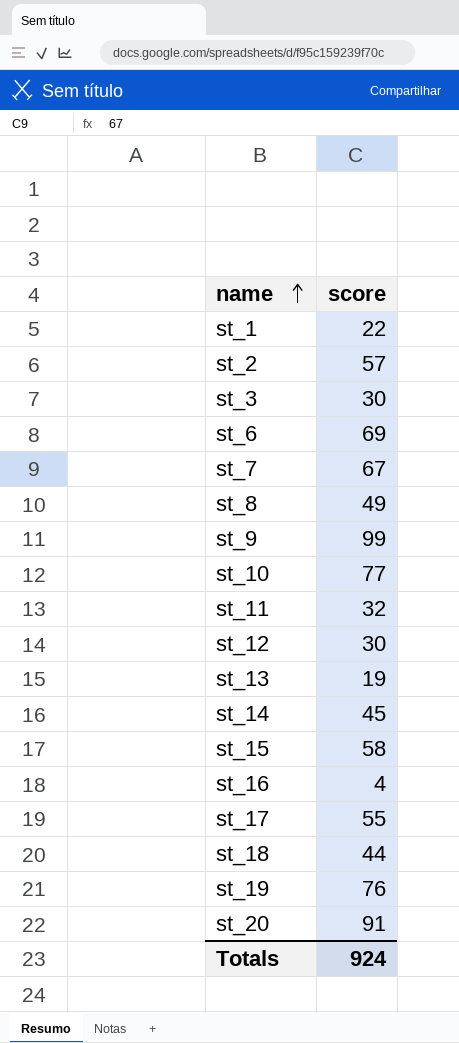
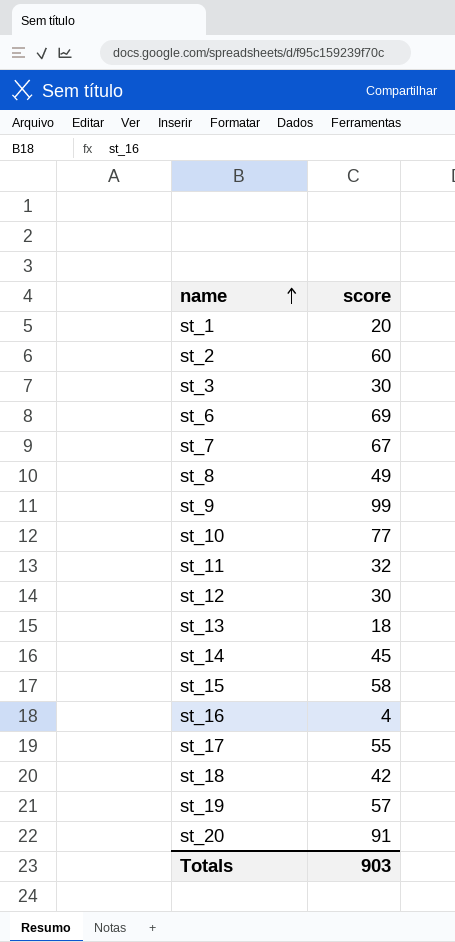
st_1 | score: 22 -> 20
st_2 | score: 57 -> 60
st_13 | score: 19 -> 18
st_18 | score: 44 -> 42
st_19 | score: 76 -> 57
Totals | score: 924 -> 903

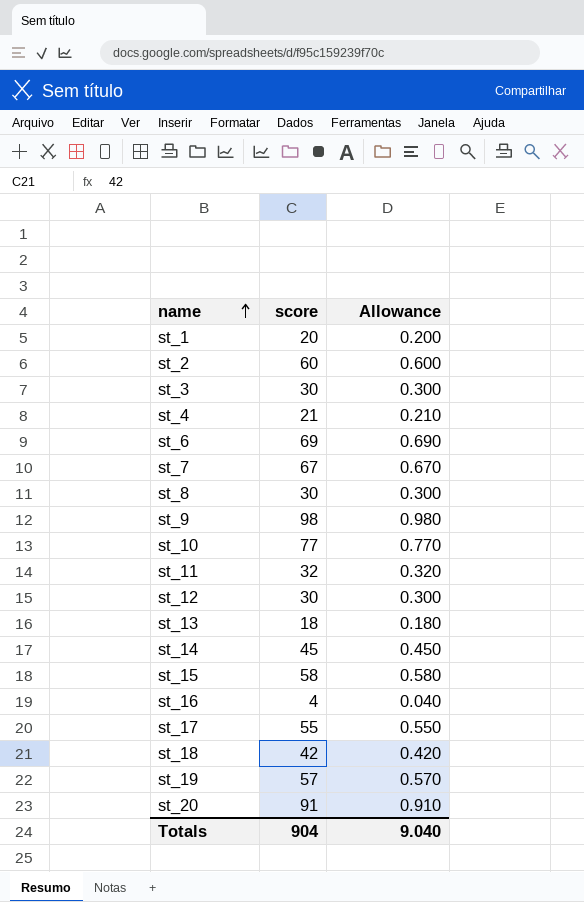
column Allowance | formula: none -> [score] * 0.01
row st_4: none -> 21 | 0.210
st_8 | score: 49 -> 30
st_9 | score: 99 -> 98
Totals | score: 903 -> 904

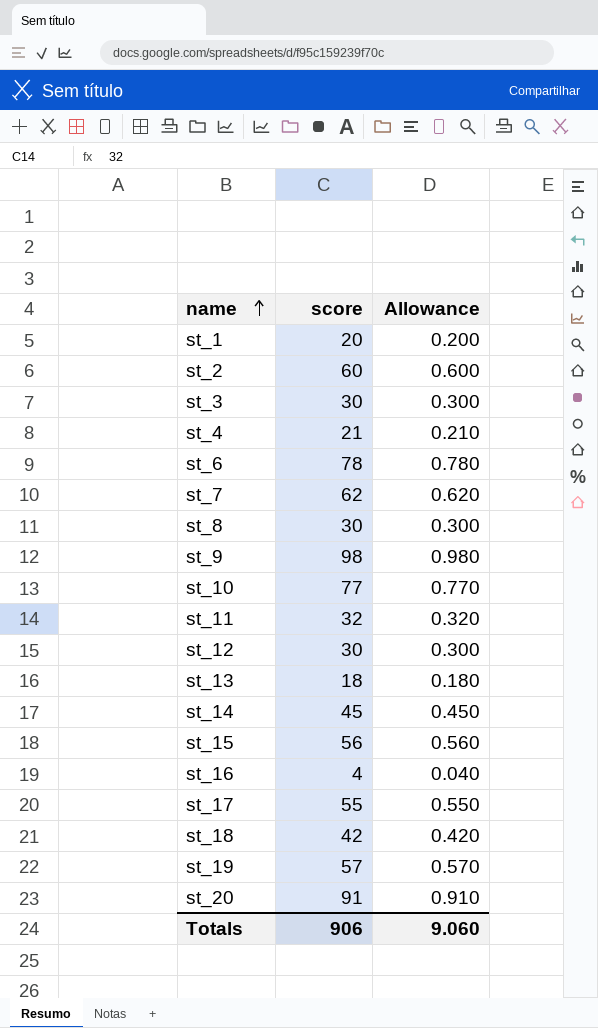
st_6 | score: 69 -> 78
st_6 | Allowance: 0.690 -> 0.780
st_7 | score: 67 -> 62
st_7 | Allowance: 0.670 -> 0.620
st_15 | score: 58 -> 56
st_15 | Allowance: 0.580 -> 0.560
Totals | score: 904 -> 906
Totals | Allowance: 9.040 -> 9.060

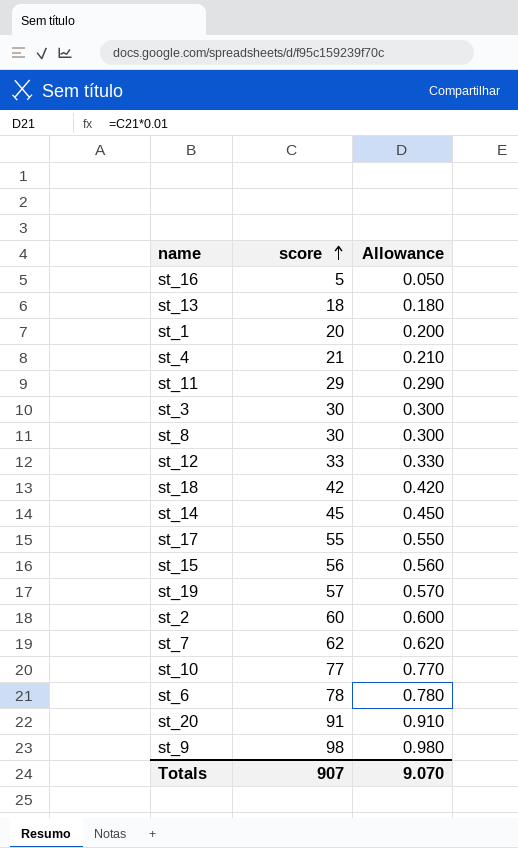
row order: name ascending -> score ascending
st_16 | score: 4 -> 5
st_16 | Allowance: 0.040 -> 0.050
st_11 | score: 32 -> 29
st_11 | Allowance: 0.320 -> 0.290
st_12 | score: 30 -> 33
st_12 | Allowance: 0.300 -> 0.330
Totals | score: 906 -> 907
Totals | Allowance: 9.060 -> 9.070

